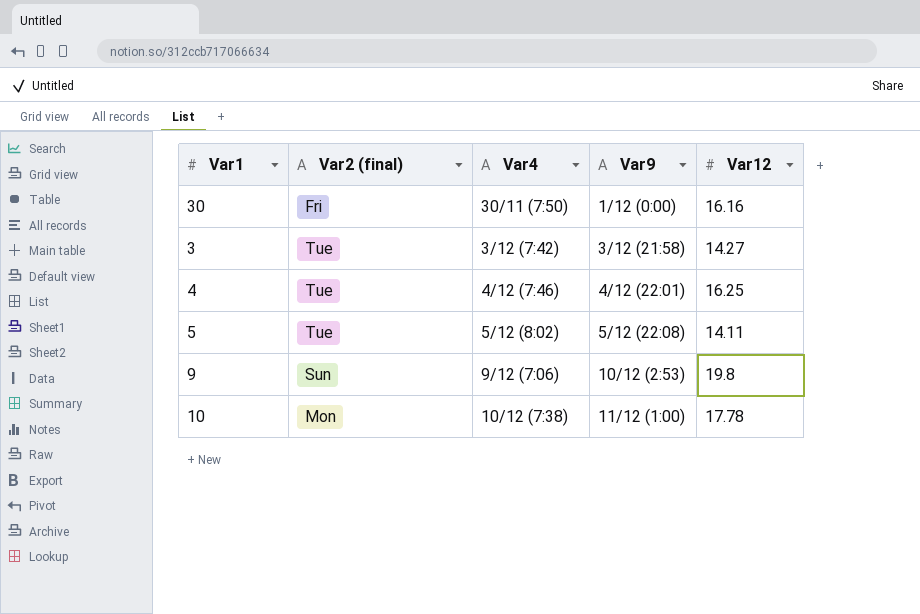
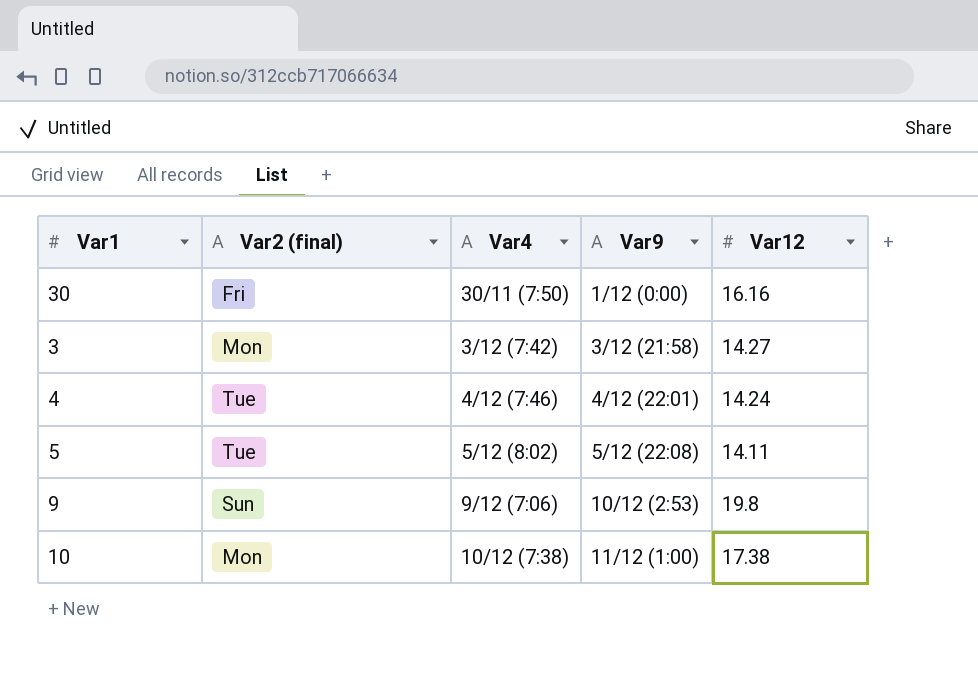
3 | Var2 (final): Tue -> Mon
4 | Var12: 16.25 -> 14.24
10 | Var12: 17.78 -> 17.38

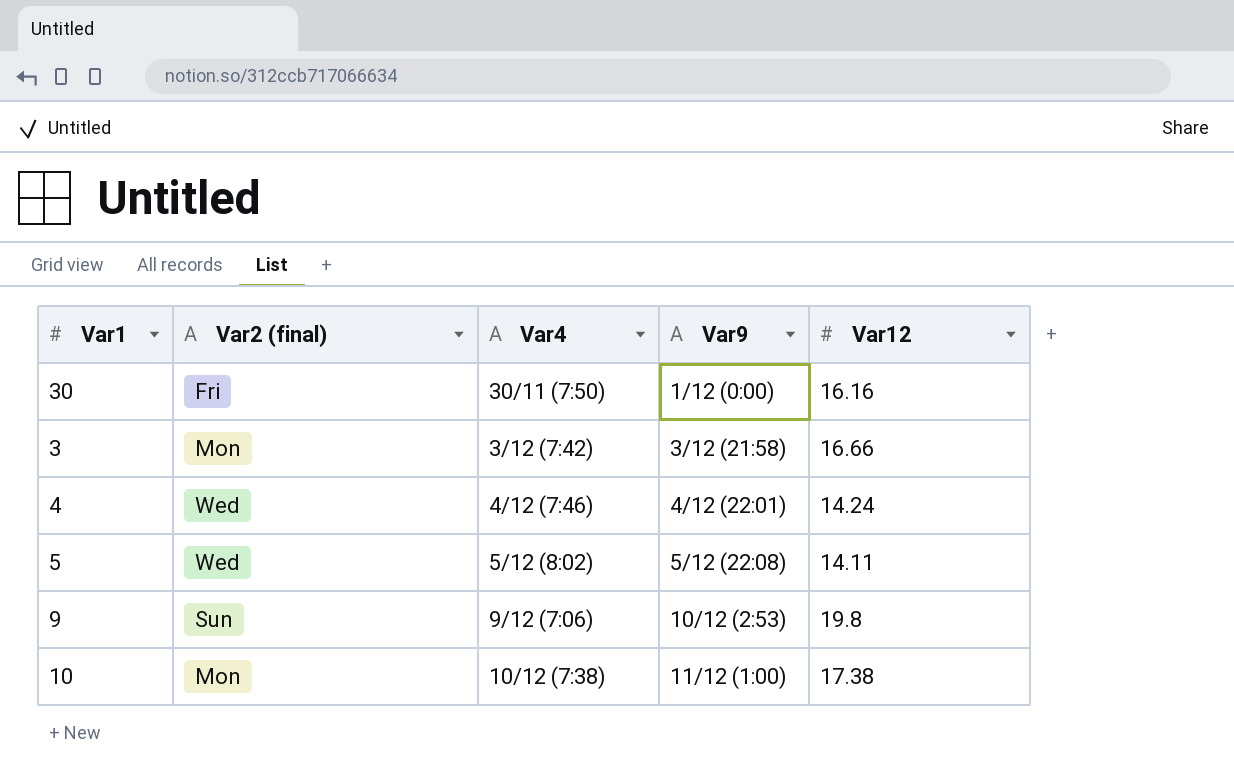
3 | Var12: 14.27 -> 16.66
4 | Var2 (final): Tue -> Wed
5 | Var2 (final): Tue -> Wed

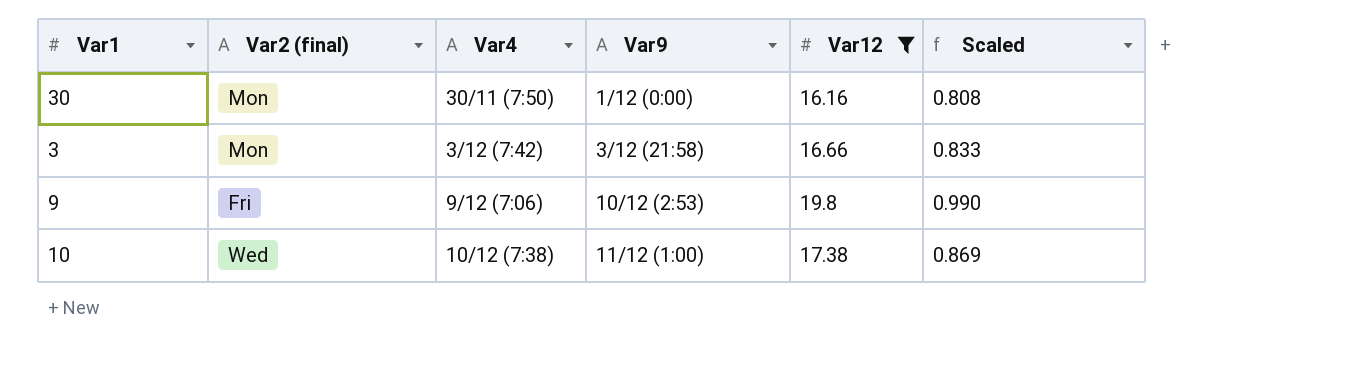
filter: none -> Var12 >= 16.16
column Scaled | formula: none -> [Var12] * 0.05
30 | Var2 (final): Fri -> Mon
9 | Var2 (final): Sun -> Fri
10 | Var2 (final): Mon -> Wed

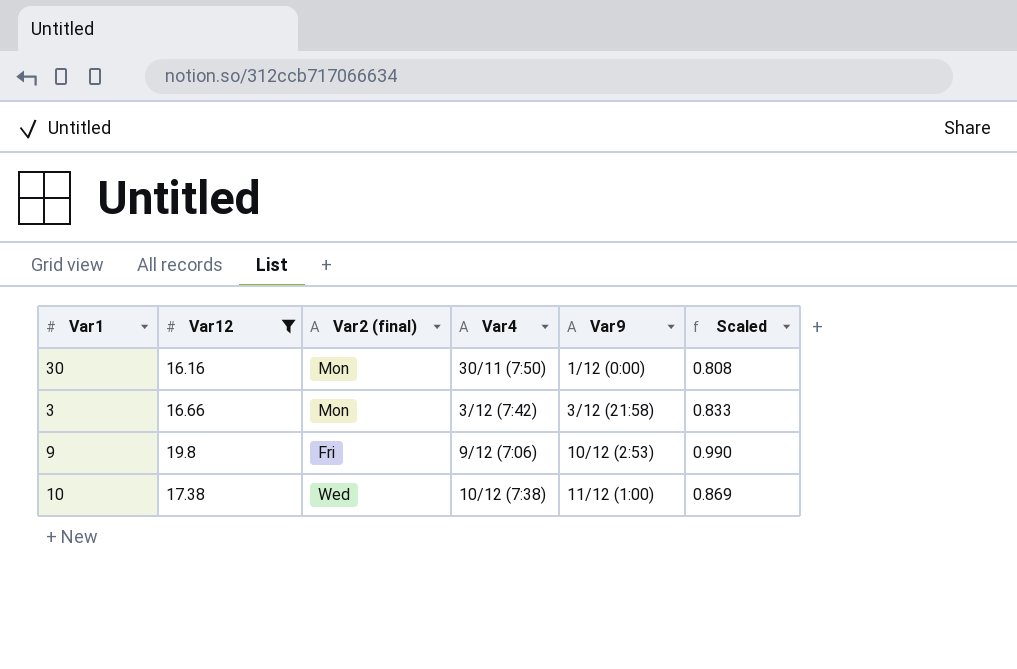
column Var12 | position: 5 -> 2

